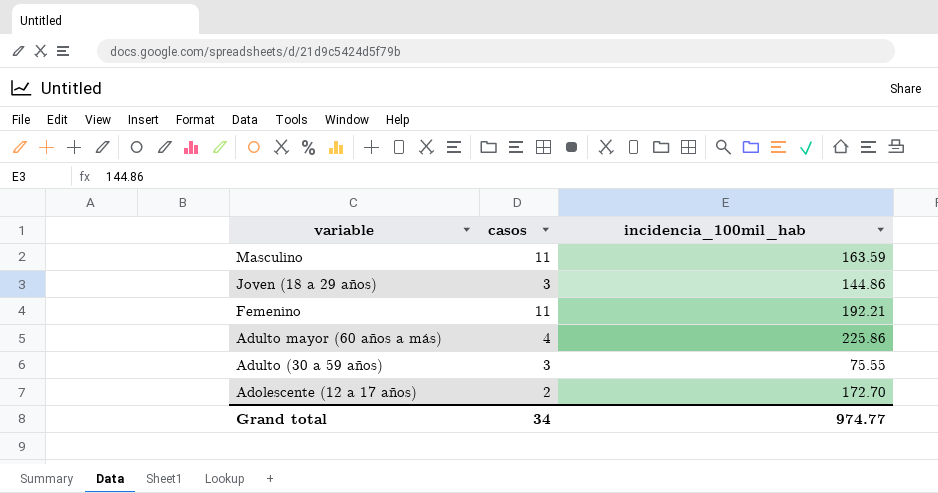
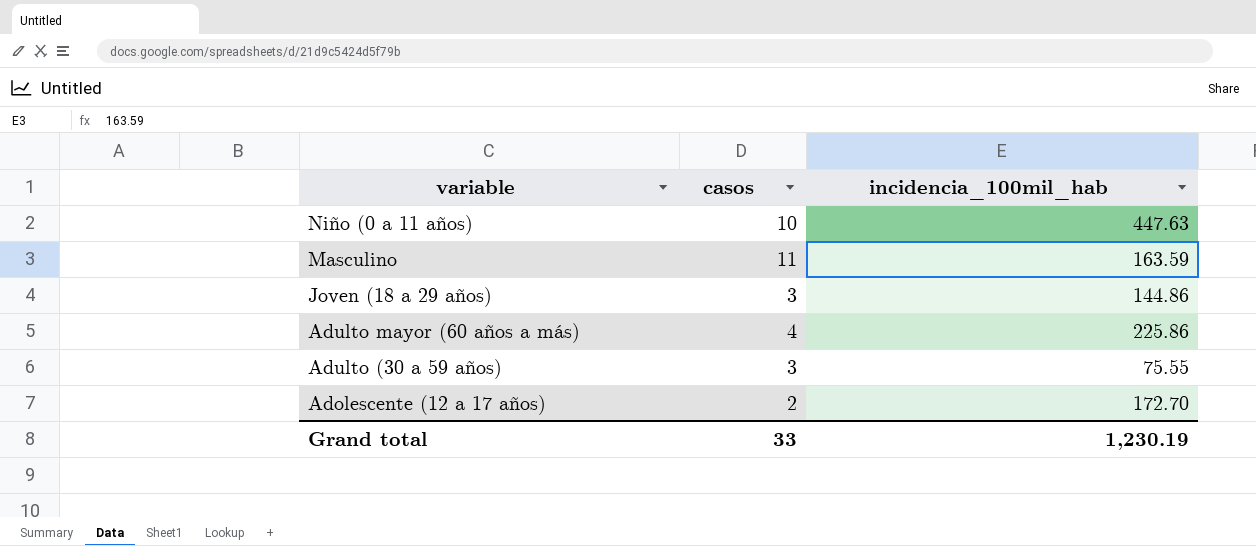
row Femenino: 11 | 192.21 -> none
row Niño (0 a 11 años): none -> 10 | 447.63
Grand total | casos: 34 -> 33
Grand total | incidencia_100mil_hab: 974.77 -> 1,230.19

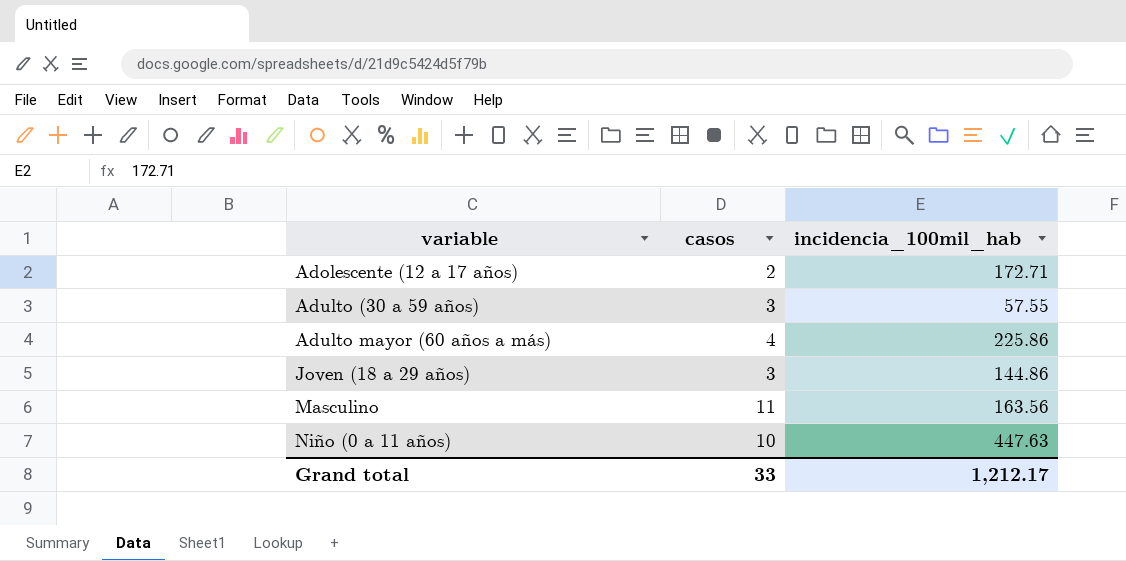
row order: variable descending -> variable ascending
Adolescente (12 a 17 años) | incidencia_100mil_hab: 172.70 -> 172.71
Adulto (30 a 59 años) | incidencia_100mil_hab: 75.55 -> 57.55
Masculino | incidencia_100mil_hab: 163.59 -> 163.56
Grand total | incidencia_100mil_hab: 1,230.19 -> 1,212.17

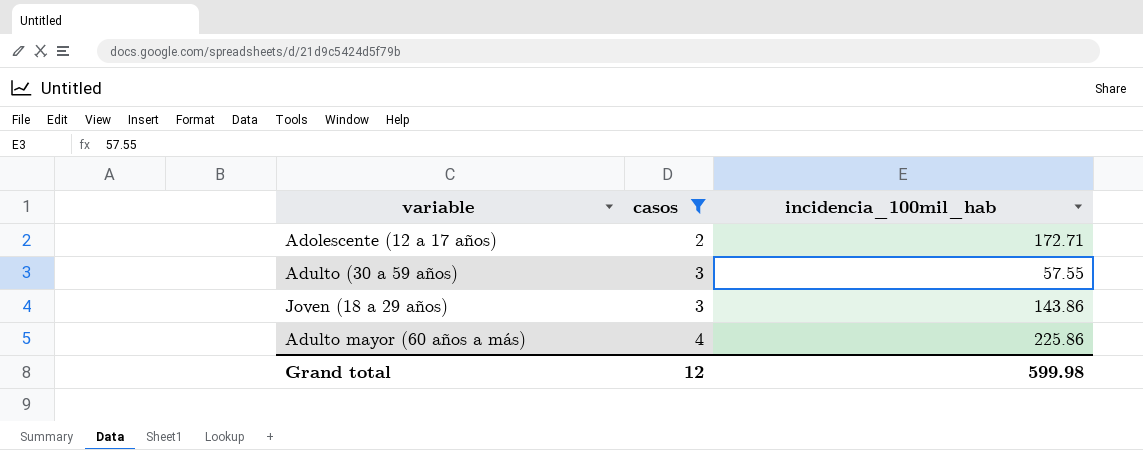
filter: none -> casos <= 4
row order: variable ascending -> casos ascending
Joven (18 a 29 años) | incidencia_100mil_hab: 144.86 -> 143.86
Grand total | casos: 33 -> 12
Grand total | incidencia_100mil_hab: 1,212.17 -> 599.98

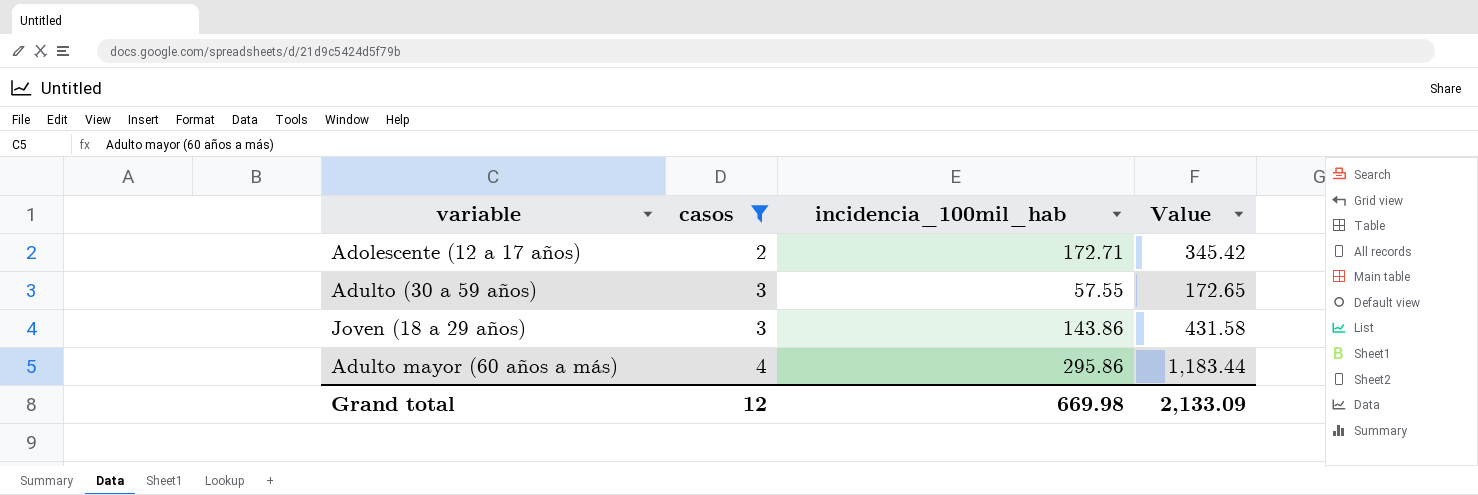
column Value | formula: none -> [casos] * [incidencia_100mil_hab]
Adulto mayor (60 años a más) | incidencia_100mil_hab: 225.86 -> 295.86
Grand total | incidencia_100mil_hab: 599.98 -> 669.98

